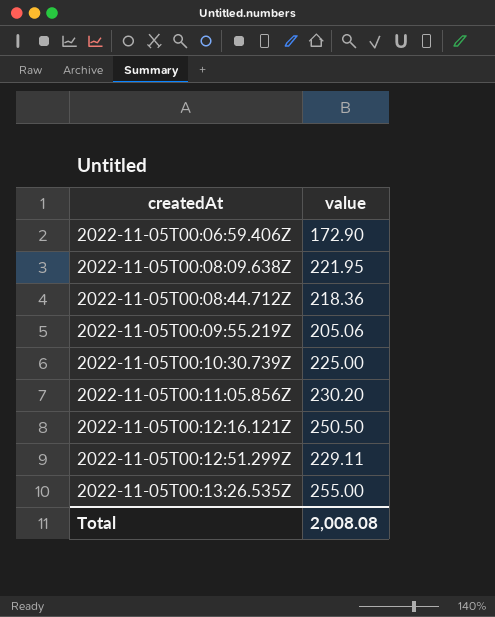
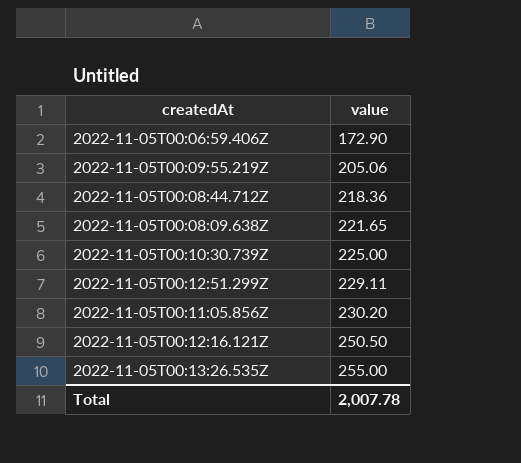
row order: createdAt ascending -> value ascending
2022-11-05T00:08:09.638Z | value: 221.95 -> 221.65
Total | value: 2,008.08 -> 2,007.78

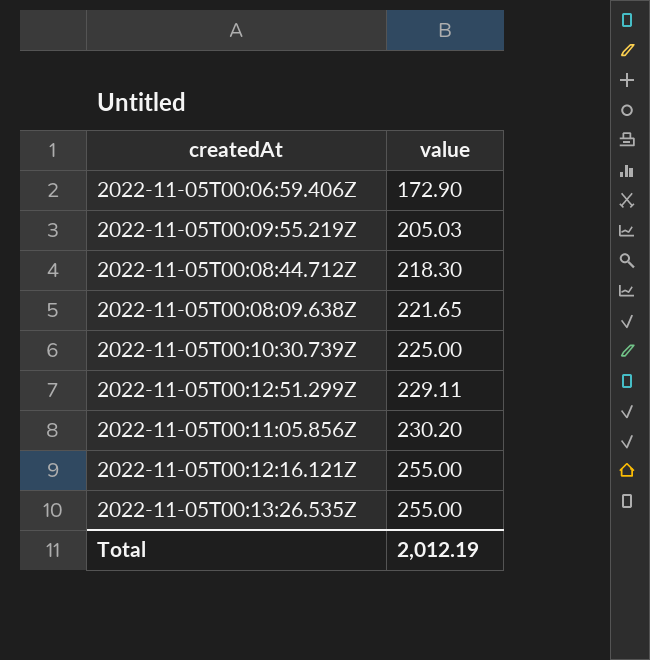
2022-11-05T00:09:55.219Z | value: 205.06 -> 205.03
2022-11-05T00:08:44.712Z | value: 218.36 -> 218.30
2022-11-05T00:12:16.121Z | value: 250.50 -> 255.00
Total | value: 2,007.78 -> 2,012.19

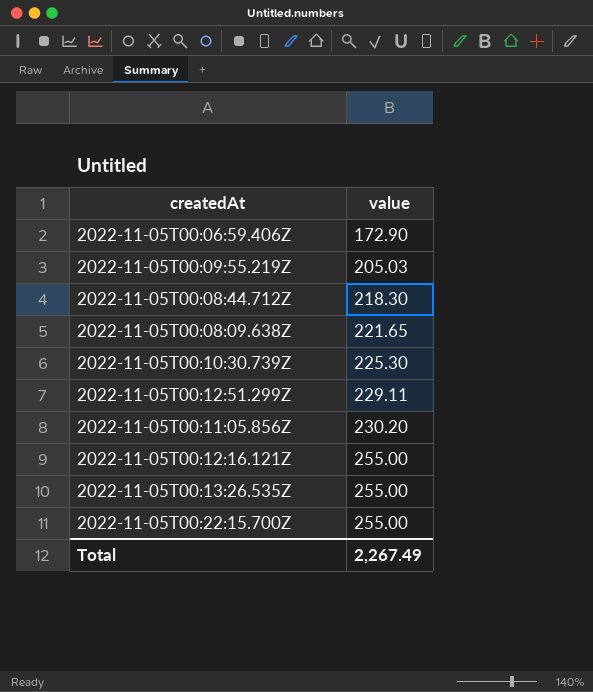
2022-11-05T00:10:30.739Z | value: 225.00 -> 225.30
row 2022-11-05T00:22:15.700Z: none -> 255.00
Total | value: 2,012.19 -> 2,267.49

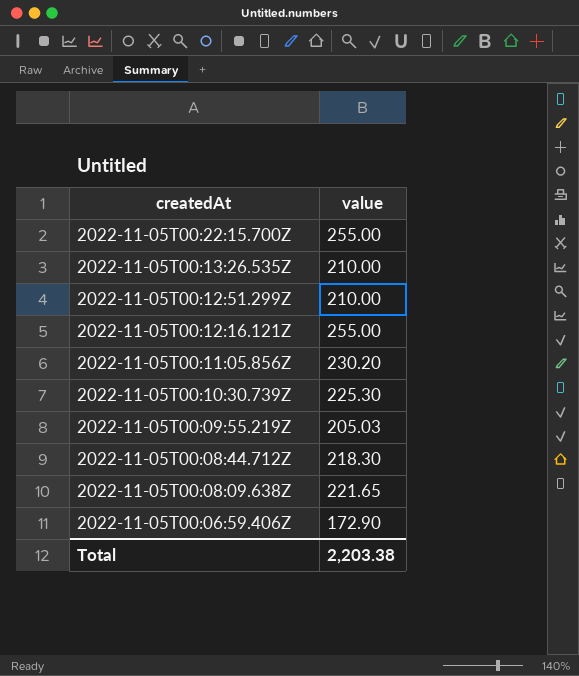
row order: value ascending -> createdAt descending
2022-11-05T00:13:26.535Z | value: 255.00 -> 210.00
2022-11-05T00:12:51.299Z | value: 229.11 -> 210.00
Total | value: 2,267.49 -> 2,203.38

